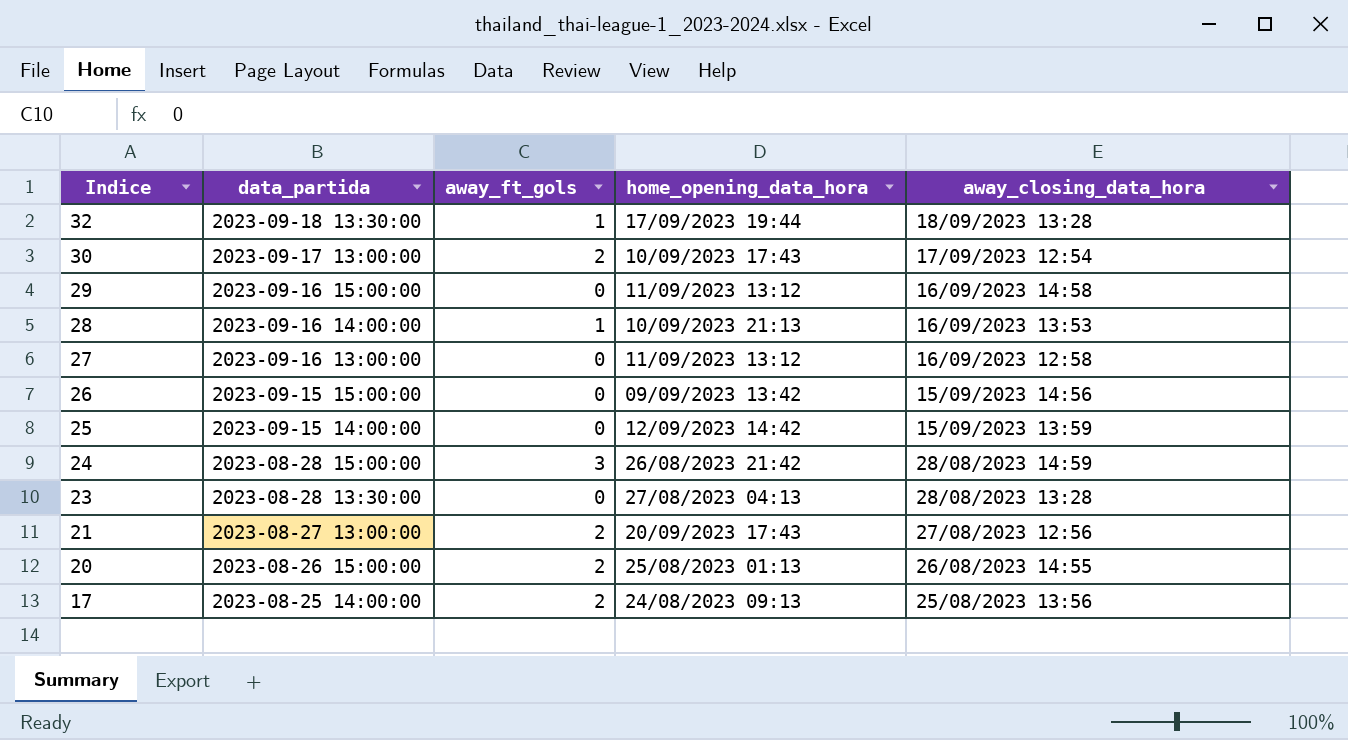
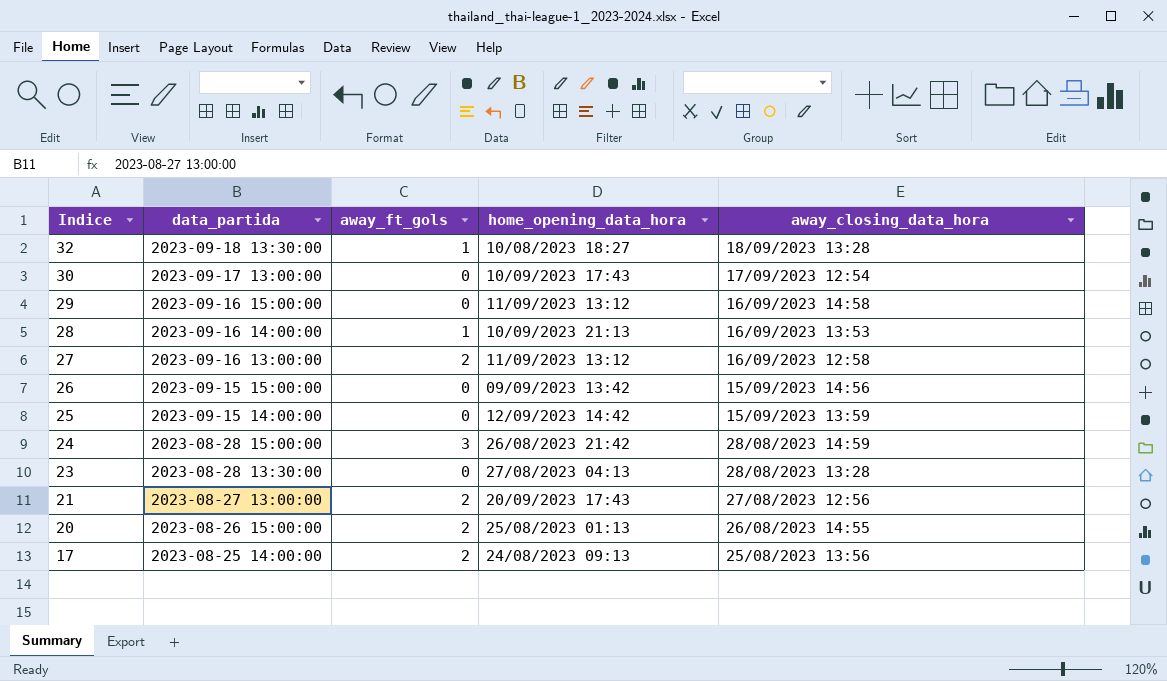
32 | home_opening_data_hora: 17/09/2023 19:44 -> 10/08/2023 18:27
30 | away_ft_gols: 2 -> 0
27 | away_ft_gols: 0 -> 2

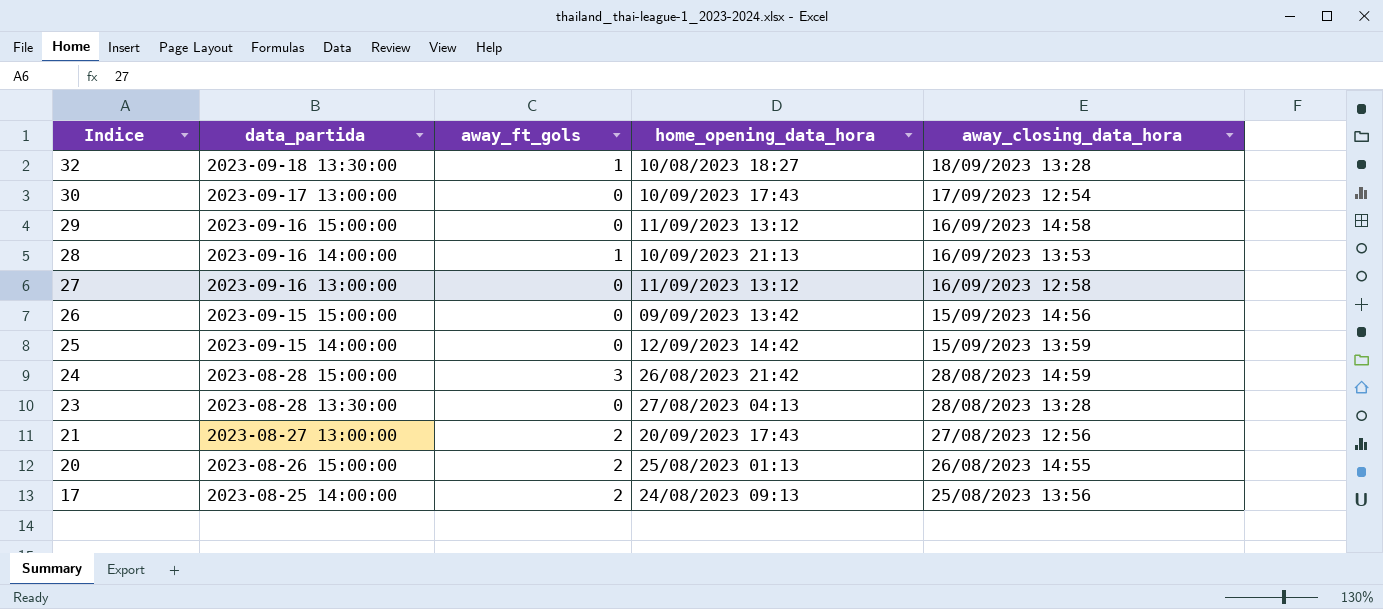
27 | away_ft_gols: 2 -> 0

